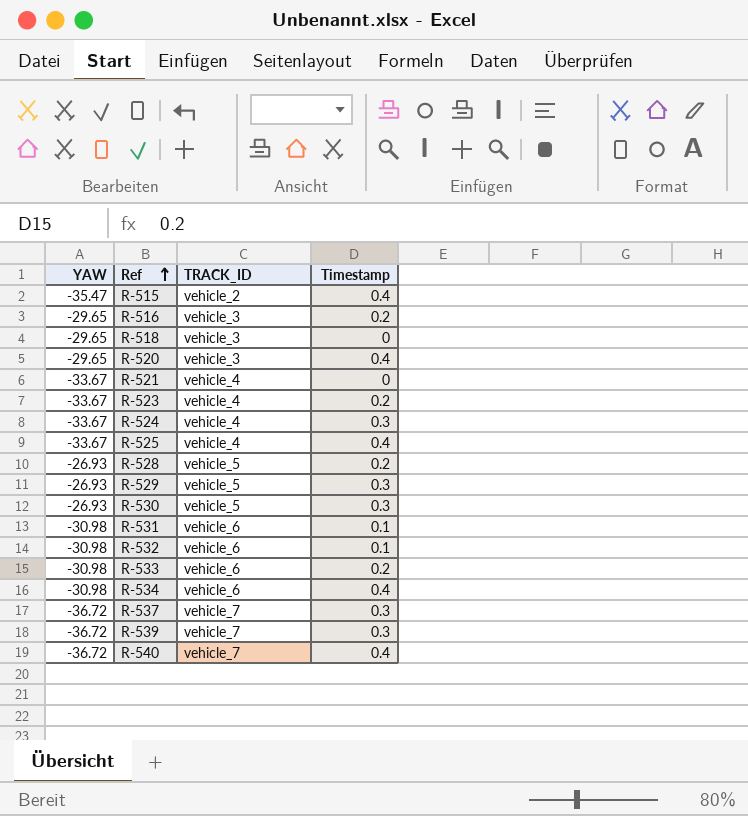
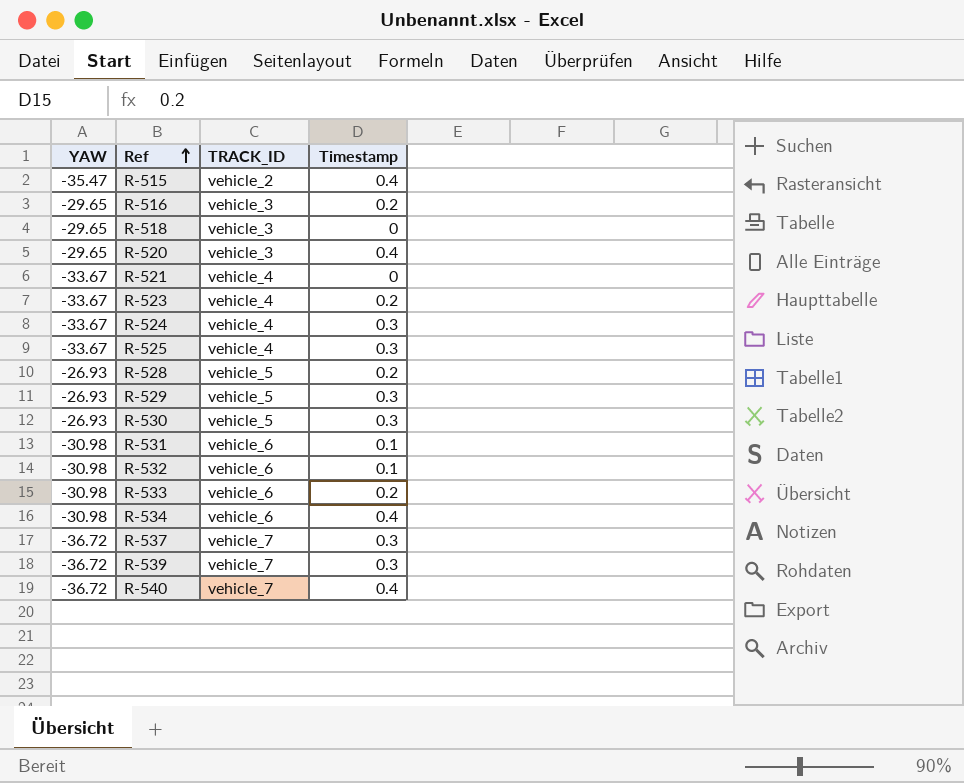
R-525 | Timestamp: 0.4 -> 0.3

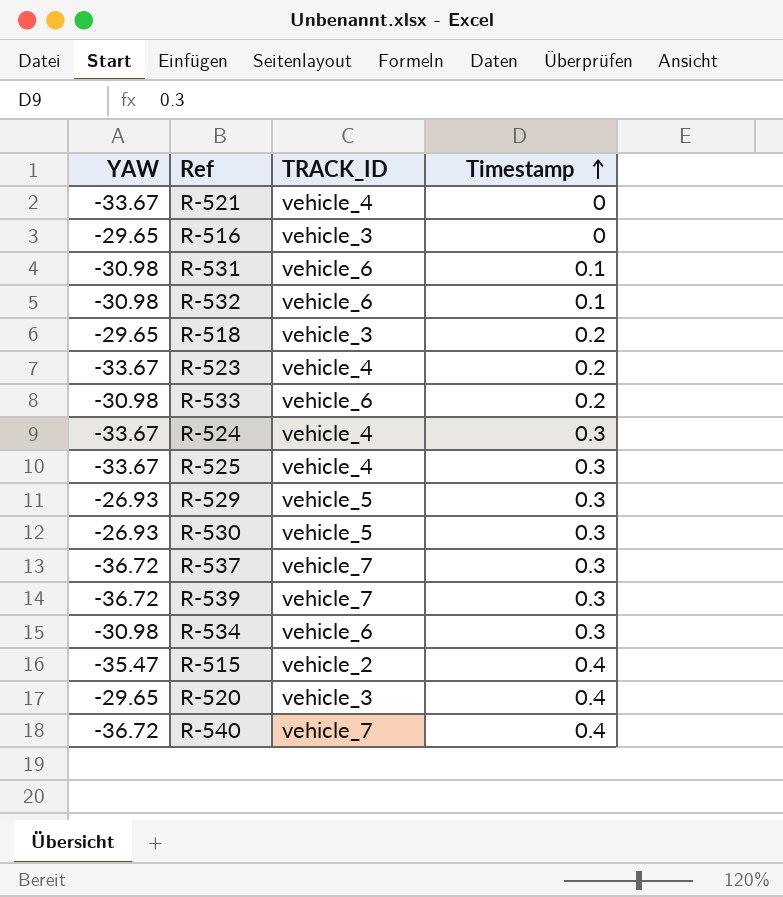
row order: Ref ascending -> Timestamp ascending
row R-528: -26.93 | vehicle_5 | 0.2 -> none
R-516 | Timestamp: 0.2 -> 0
R-518 | Timestamp: 0 -> 0.2
R-534 | Timestamp: 0.4 -> 0.3

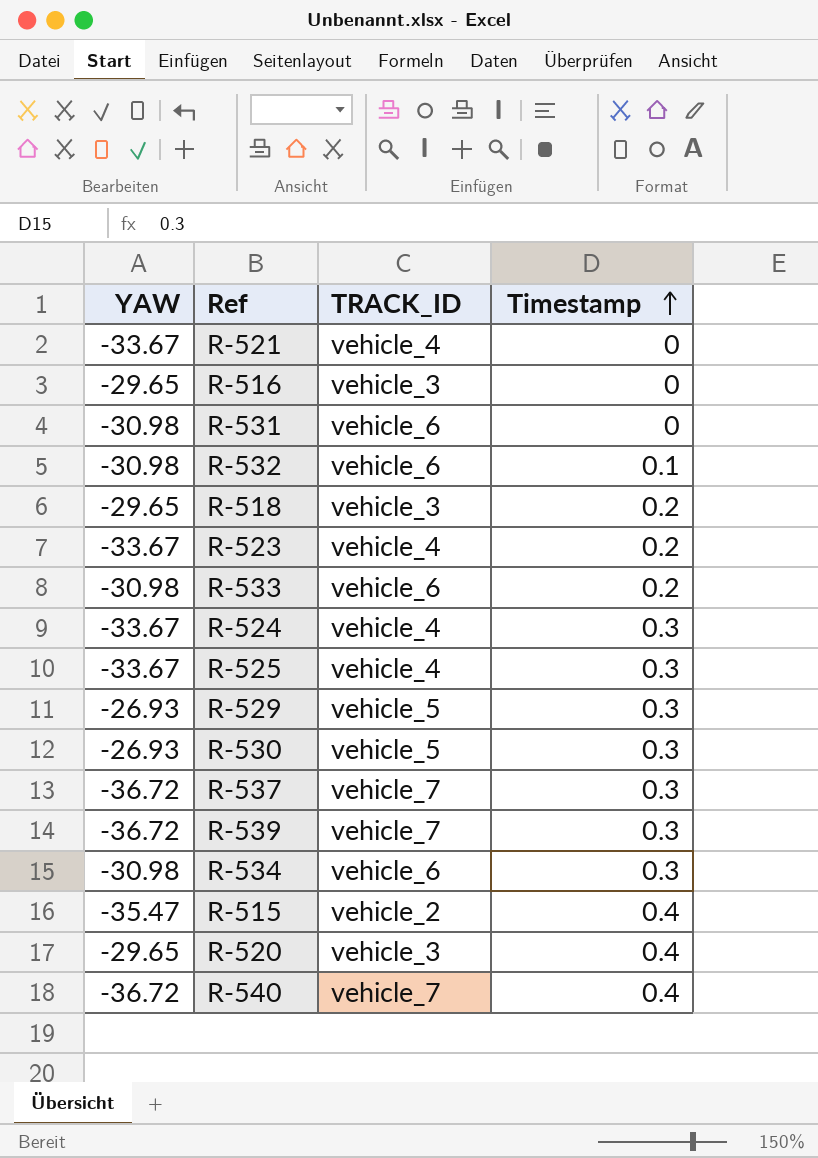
R-531 | Timestamp: 0.1 -> 0

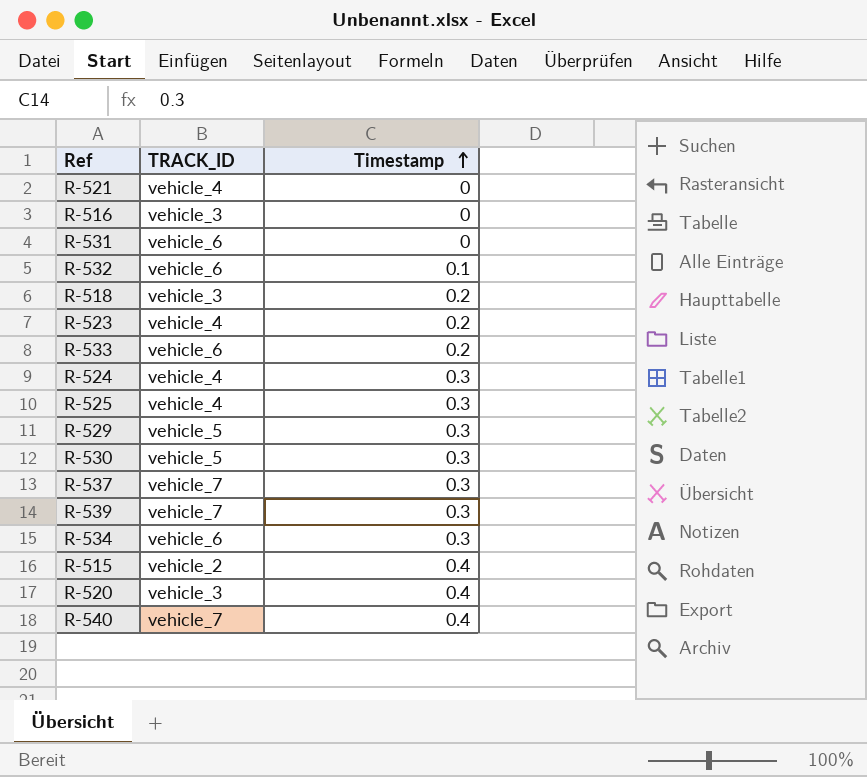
column YAW | position: 1 -> none

